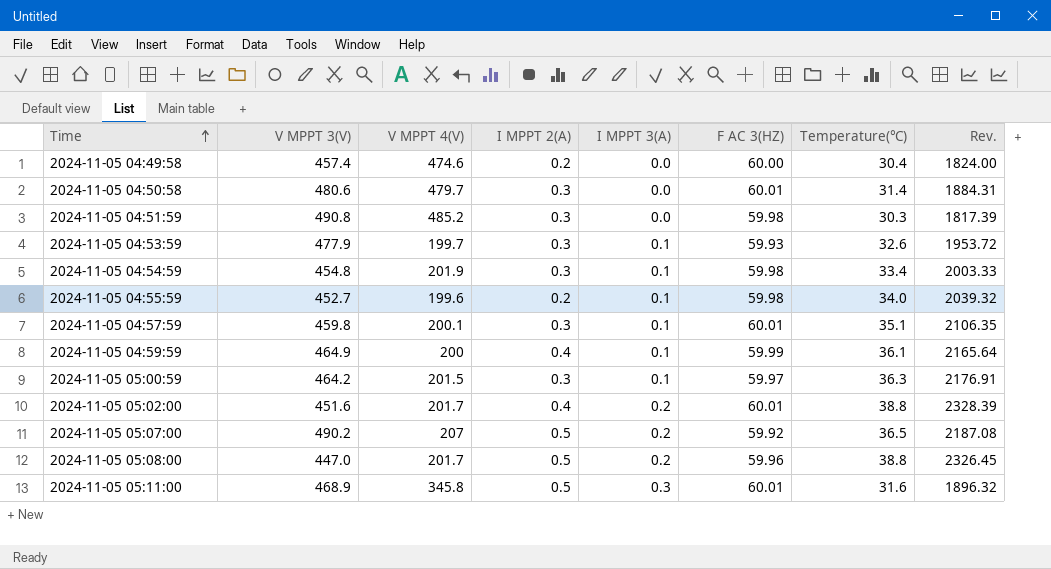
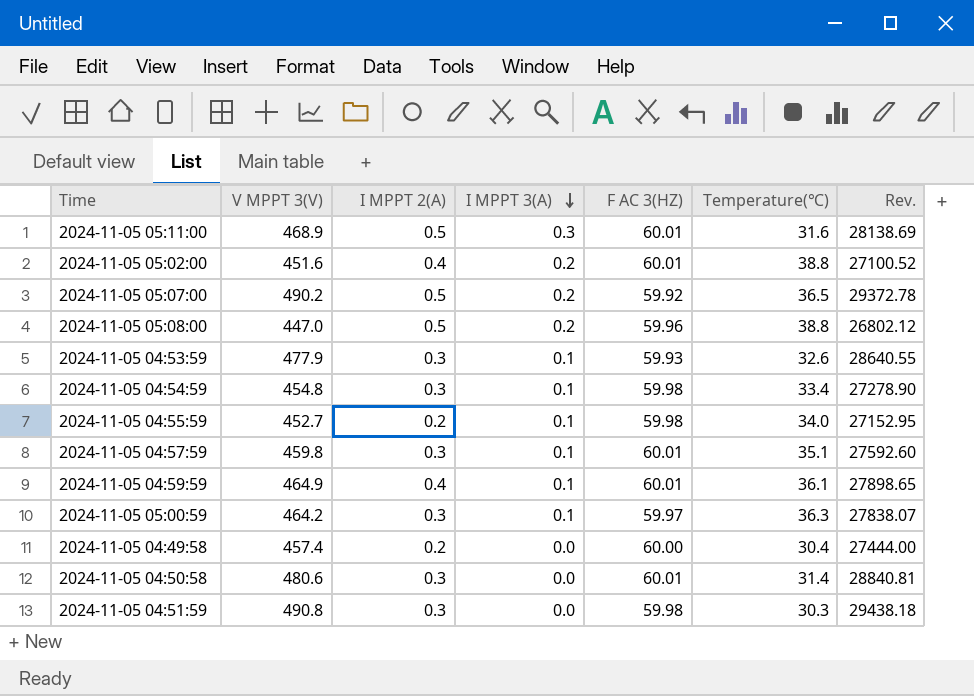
row order: Time ascending -> I MPPT 3(A) descending
column V MPPT 4(V) | position: 3 -> none
column Rev. | formula: [F AC 3(HZ)] * [Temperature(℃)] -> [V MPPT 3(V)] * [F AC 3(HZ)]
2024-11-05 04:59:59 | F AC 3(HZ): 59.99 -> 60.01

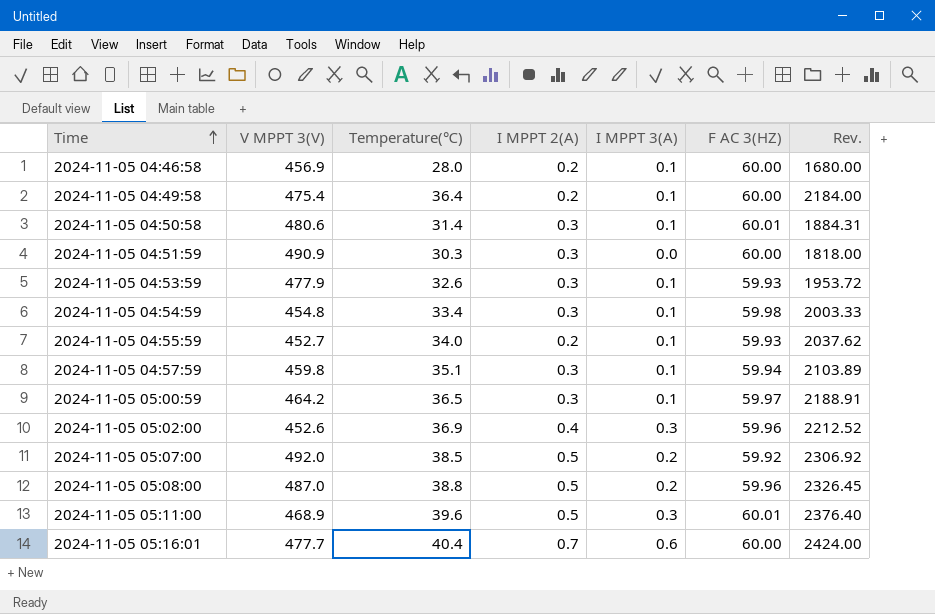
row order: I MPPT 3(A) descending -> Time ascending
column Temperature(℃) | position: 6 -> 3
column Rev. | formula: [V MPPT 3(V)] * [F AC 3(HZ)] -> [Temperature(℃)] * [F AC 3(HZ)]
row 2024-11-05 04:59:59: 464.9 | 0.4 | 0.1 | 60.01 | 36.1 | 27898.65 -> none
row 2024-11-05 04:46:58: none -> 456.9 | 28.0 | 0.2 | 0.1 | 60.00 | 1680.00
2024-11-05 04:49:58 | V MPPT 3(V): 457.4 -> 475.4
2024-11-05 04:49:58 | Temperature(℃): 30.4 -> 36.4
2024-11-05 04:49:58 | I MPPT 3(A): 0.0 -> 0.1
2024-11-05 04:50:58 | I MPPT 3(A): 0.0 -> 0.1
2024-11-05 04:51:59 | V MPPT 3(V): 490.8 -> 490.9
2024-11-05 04:51:59 | F AC 3(HZ): 59.98 -> 60.00
2024-11-05 04:55:59 | F AC 3(HZ): 59.98 -> 59.93
2024-11-05 04:57:59 | F AC 3(HZ): 60.01 -> 59.94
2024-11-05 05:00:59 | Temperature(℃): 36.3 -> 36.5
2024-11-05 05:02:00 | V MPPT 3(V): 451.6 -> 452.6
2024-11-05 05:02:00 | Temperature(℃): 38.8 -> 36.9
2024-11-05 05:02:00 | I MPPT 3(A): 0.2 -> 0.3
2024-11-05 05:02:00 | F AC 3(HZ): 60.01 -> 59.96
2024-11-05 05:07:00 | V MPPT 3(V): 490.2 -> 492.0
2024-11-05 05:07:00 | Temperature(℃): 36.5 -> 38.5
2024-11-05 05:08:00 | V MPPT 3(V): 447.0 -> 487.0
2024-11-05 05:11:00 | Temperature(℃): 31.6 -> 39.6
row 2024-11-05 05:16:01: none -> 477.7 | 40.4 | 0.7 | 0.6 | 60.00 | 2424.00

